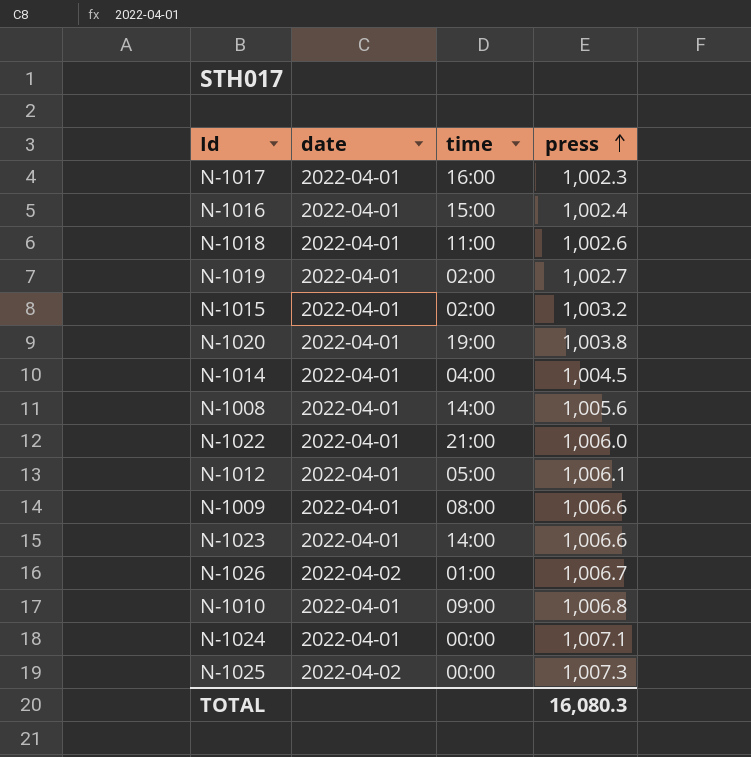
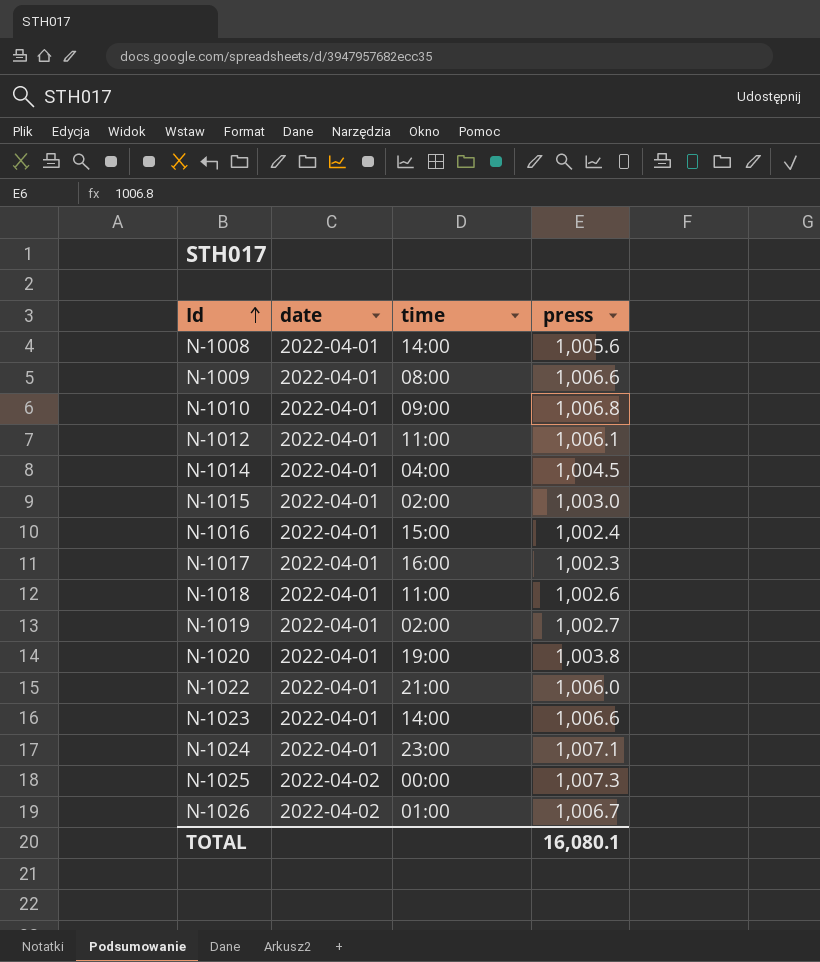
row order: press ascending -> Id ascending
N-1012 | time: 05:00 -> 11:00
N-1015 | press: 1,003.2 -> 1,003.0
N-1024 | time: 00:00 -> 23:00
TOTAL | press: 16,080.3 -> 16,080.1

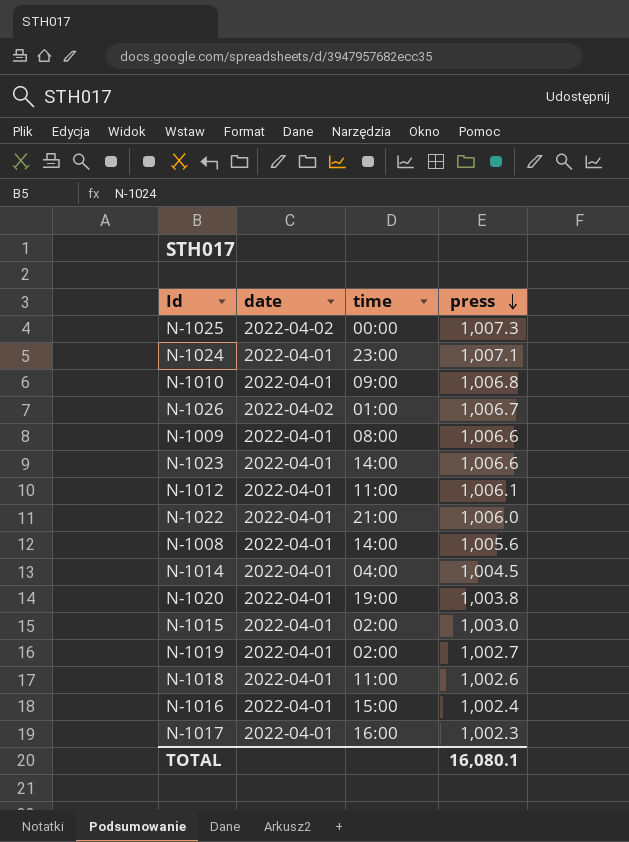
row order: Id ascending -> press descending

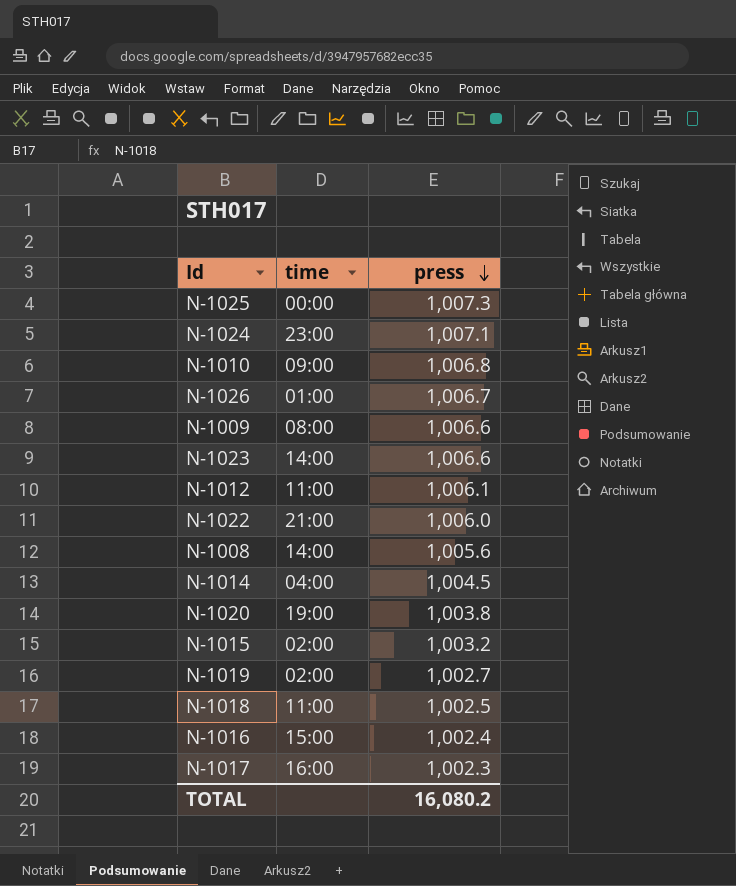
column date | position: 2 -> none
N-1015 | press: 1,003.0 -> 1,003.2
N-1018 | press: 1,002.6 -> 1,002.5
TOTAL | press: 16,080.1 -> 16,080.2

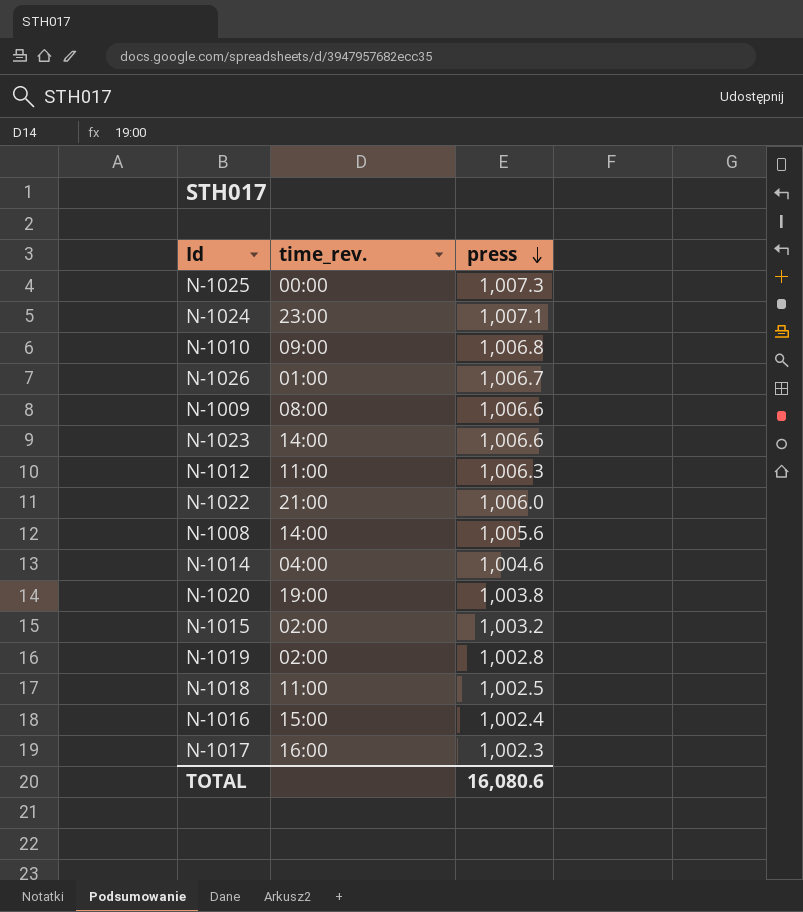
column name: time -> time_rev.
N-1012 | press: 1,006.1 -> 1,006.3
N-1014 | press: 1,004.5 -> 1,004.6
N-1019 | press: 1,002.7 -> 1,002.8
TOTAL | press: 16,080.2 -> 16,080.6

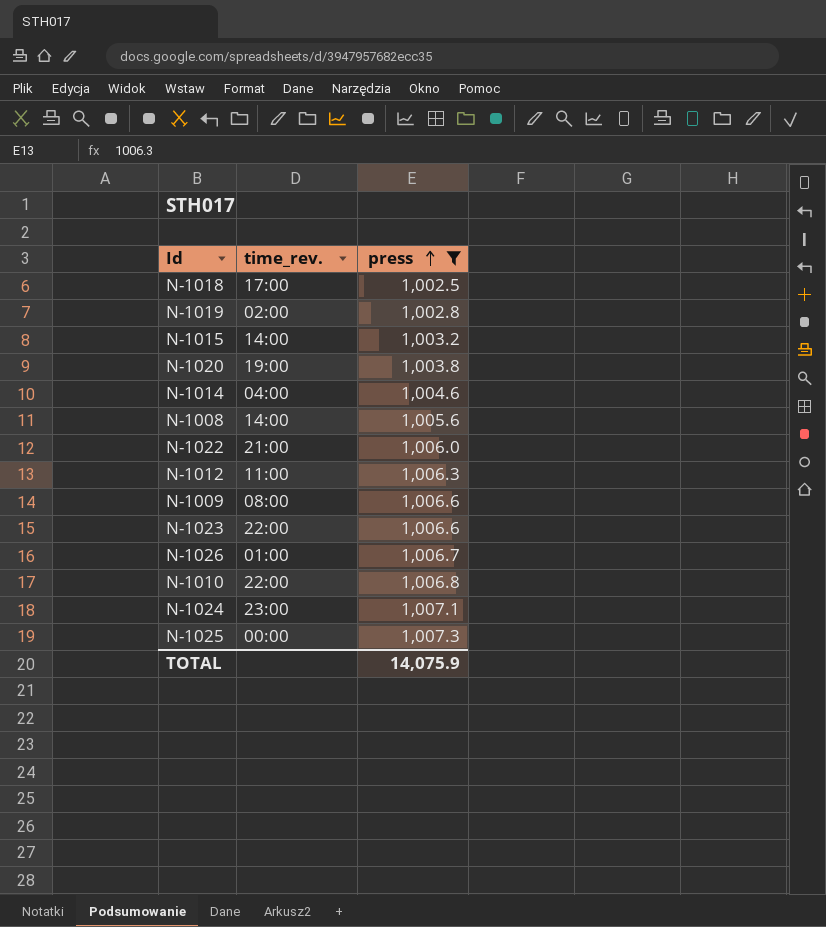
filter: none -> press >= 1,002.5
row order: press descending -> press ascending
N-1018 | time_rev.: 11:00 -> 17:00
N-1015 | time_rev.: 02:00 -> 14:00
N-1023 | time_rev.: 14:00 -> 22:00
N-1010 | time_rev.: 09:00 -> 22:00
TOTAL | press: 16,080.6 -> 14,075.9

